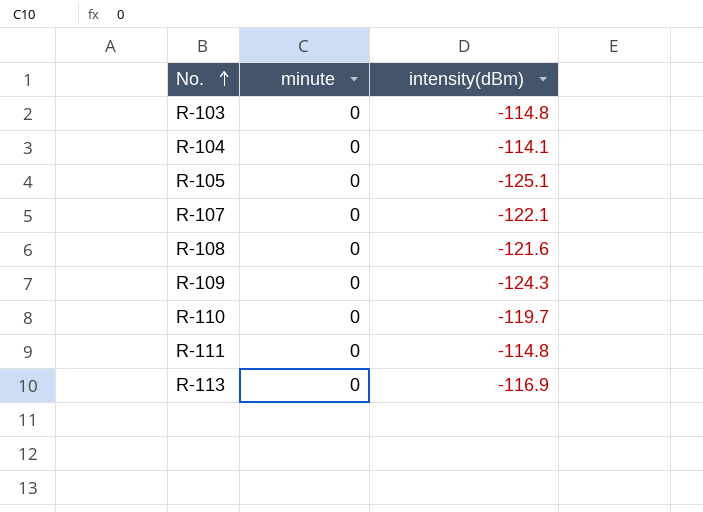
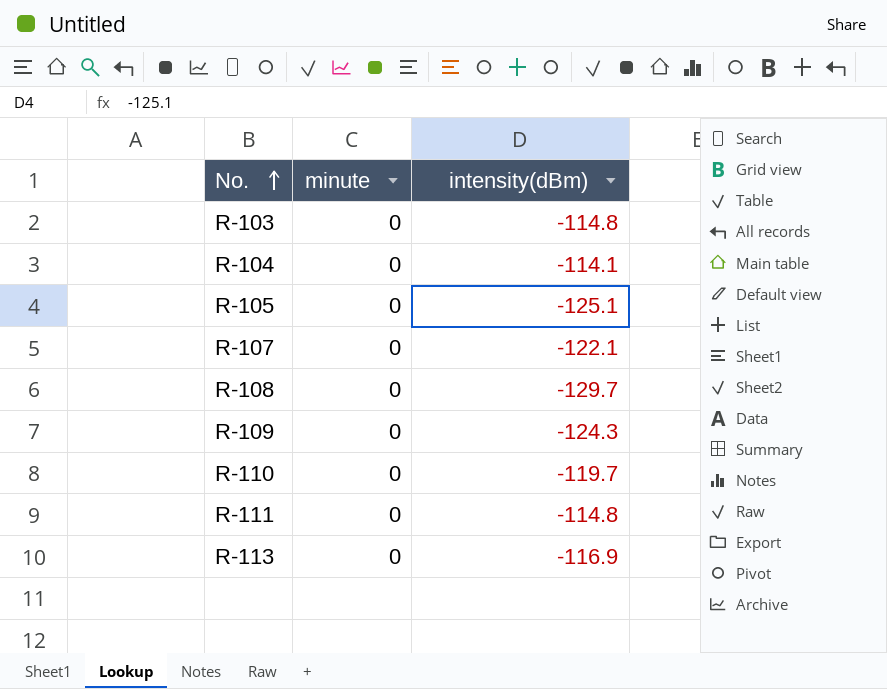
R-108 | intensity(dBm): -121.6 -> -129.7

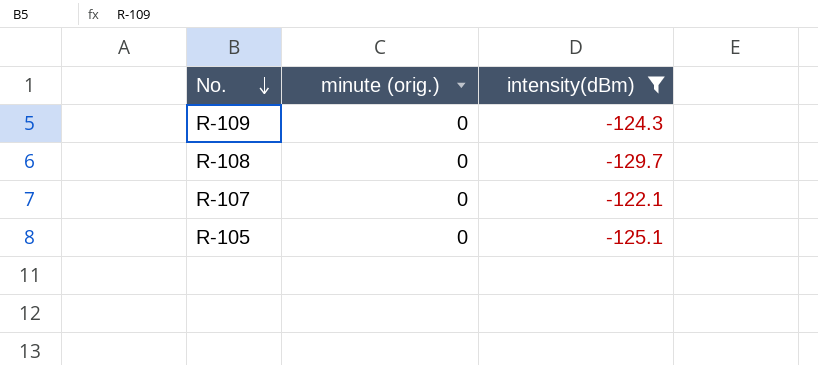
filter: none -> intensity(dBm) <= -122.1
row order: No. ascending -> No. descending
column name: minute -> minute (orig.)

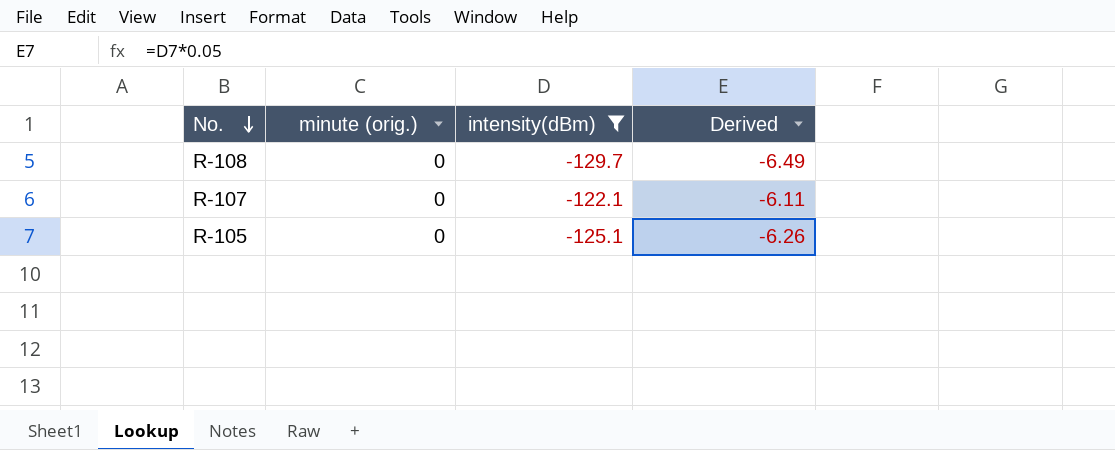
column Derived | formula: none -> [intensity(dBm)] * 0.05
row R-109: 0 | -124.3 -> none

